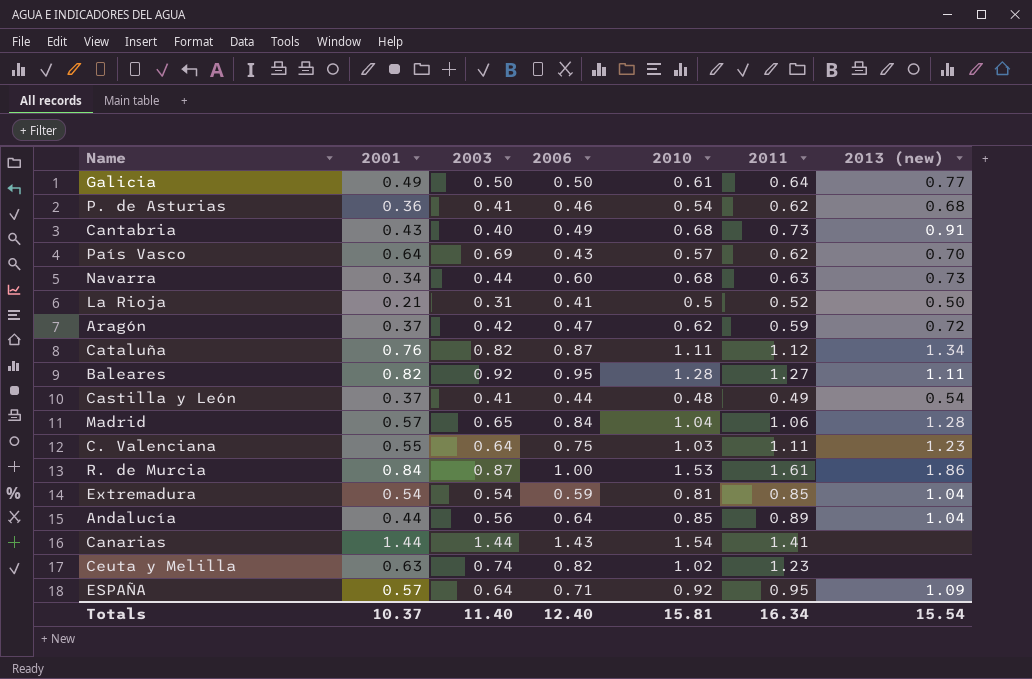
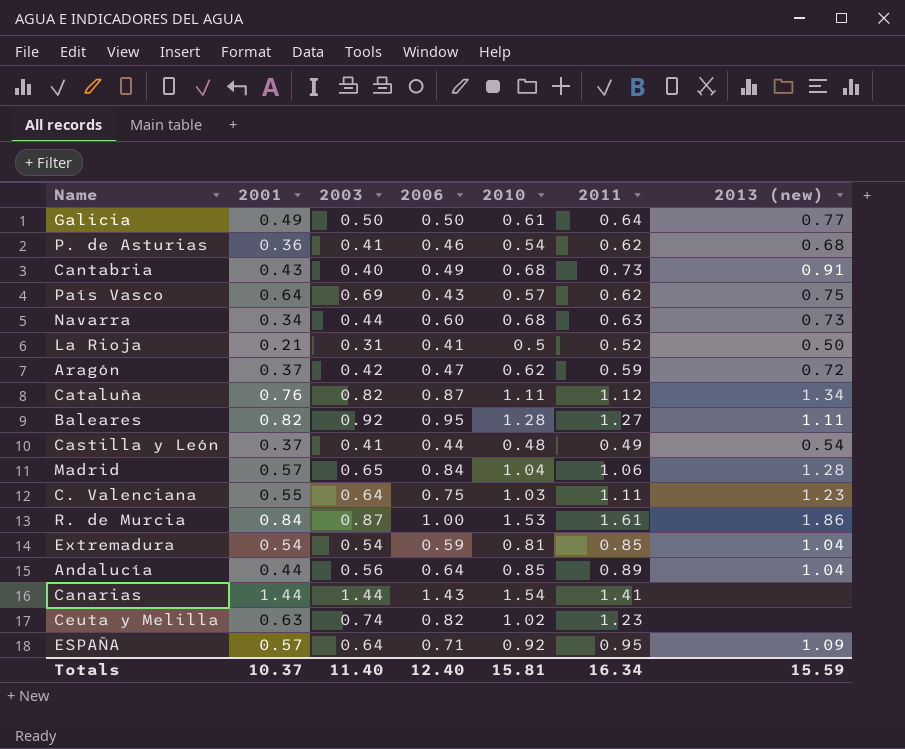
País Vasco | 2013 (new): 0.70 -> 0.75
Totals | 2013 (new): 15.54 -> 15.59

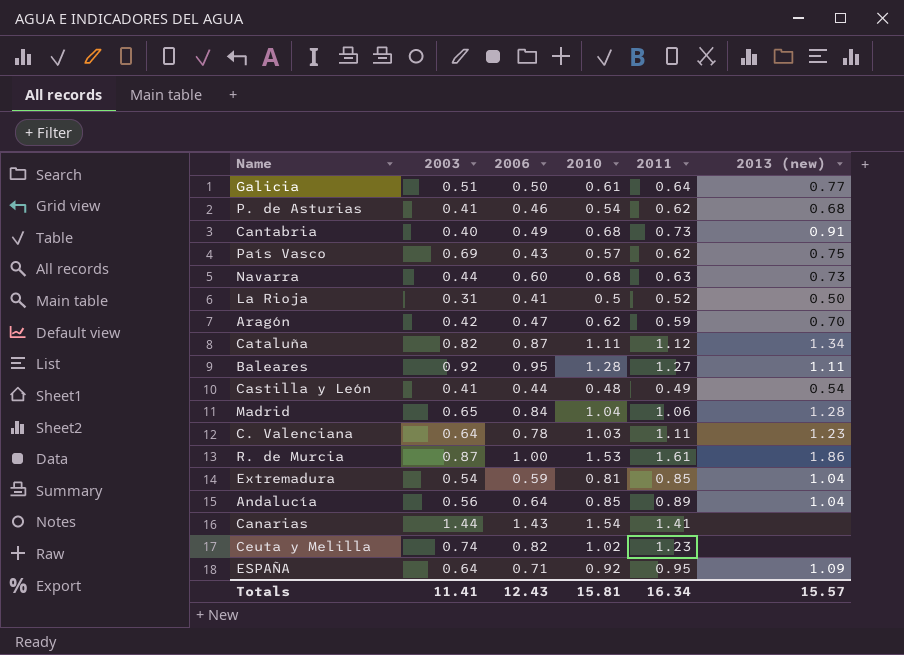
column 2001 | position: 2 -> none
Galicia | 2003: 0.50 -> 0.51
Aragón | 2013 (new): 0.72 -> 0.70
C. Valenciana | 2006: 0.75 -> 0.78
Totals | 2003: 11.40 -> 11.41
Totals | 2006: 12.40 -> 12.43
Totals | 2013 (new): 15.59 -> 15.57

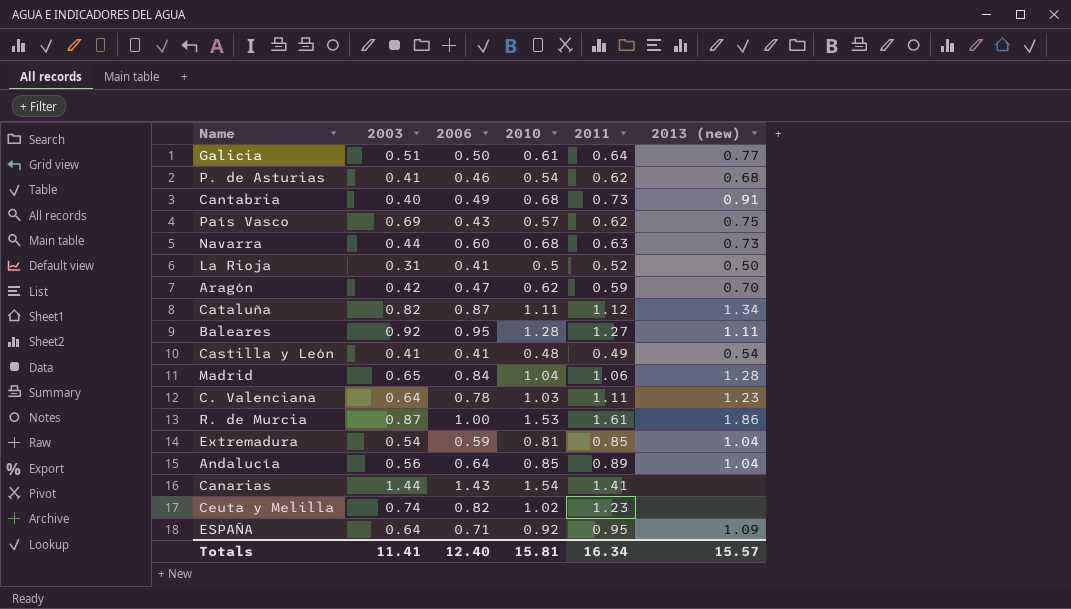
Castilla y León | 2006: 0.44 -> 0.41
Totals | 2006: 12.43 -> 12.40

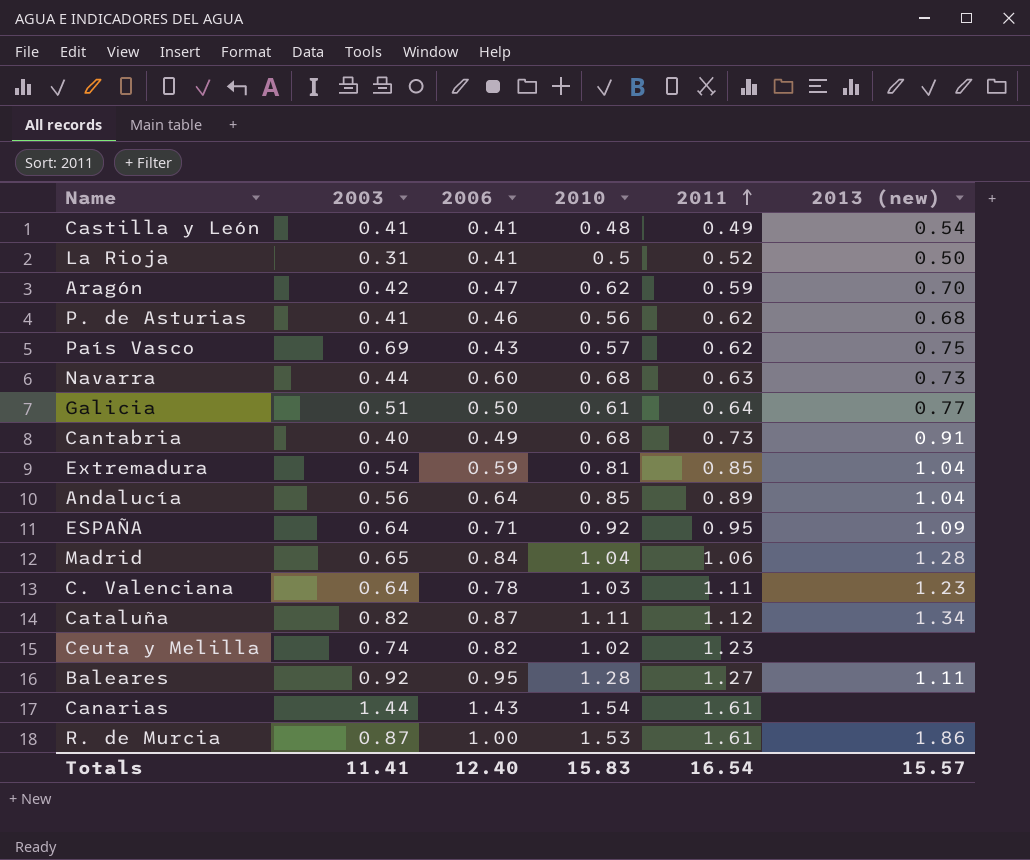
row order: none -> 2011 ascending
P. de Asturias | 2010: 0.54 -> 0.56
Canarias | 2011: 1.41 -> 1.61
Totals | 2010: 15.81 -> 15.83
Totals | 2011: 16.34 -> 16.54

